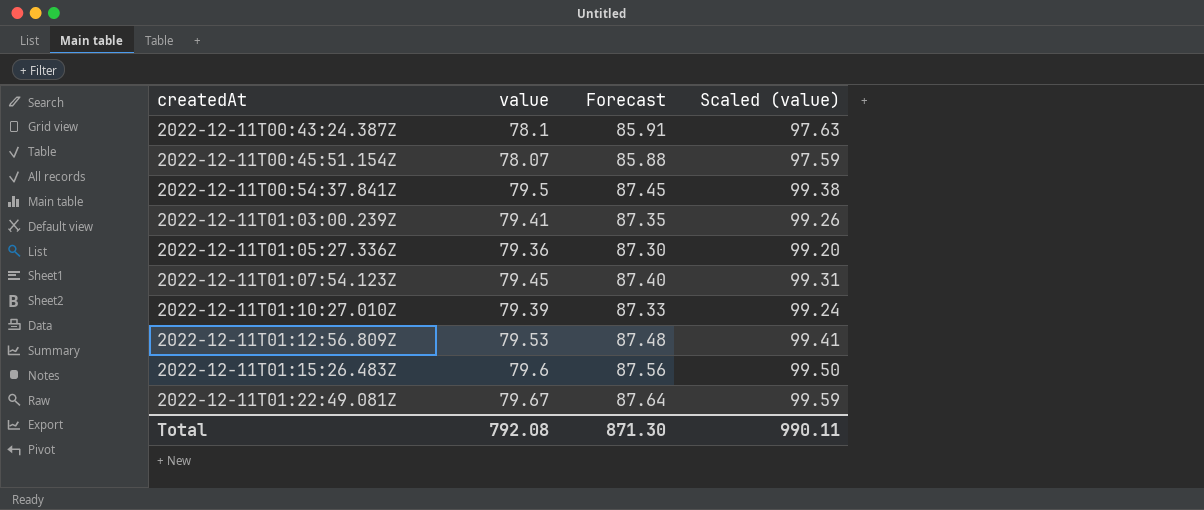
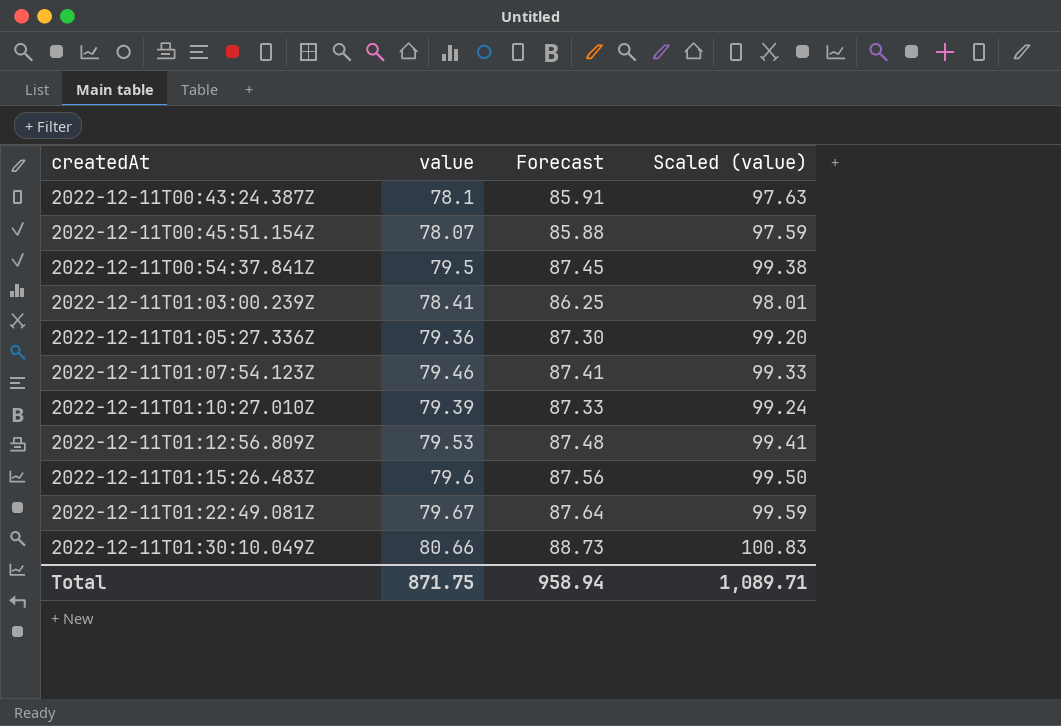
2022-12-11T01:03:00.239Z | value: 79.41 -> 78.41
2022-12-11T01:03:00.239Z | Forecast: 87.35 -> 86.25
2022-12-11T01:03:00.239Z | Scaled (value): 99.26 -> 98.01
2022-12-11T01:07:54.123Z | value: 79.45 -> 79.46
2022-12-11T01:07:54.123Z | Forecast: 87.40 -> 87.41
2022-12-11T01:07:54.123Z | Scaled (value): 99.31 -> 99.33
row 2022-12-11T01:30:10.049Z: none -> 80.66 | 88.73 | 100.83
Total | value: 792.08 -> 871.75
Total | Forecast: 871.30 -> 958.94
Total | Scaled (value): 990.11 -> 1,089.71

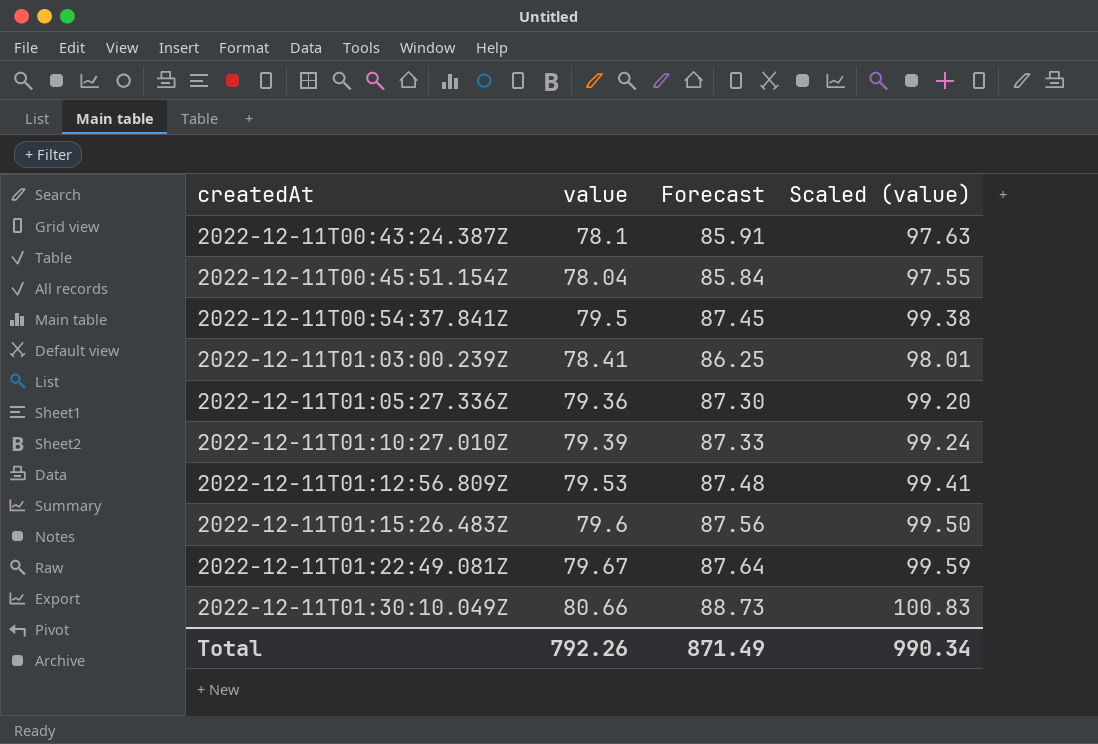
row 2022-12-11T01:07:54.123Z: 79.46 | 87.41 | 99.33 -> none
2022-12-11T00:45:51.154Z | value: 78.07 -> 78.04
2022-12-11T00:45:51.154Z | Forecast: 85.88 -> 85.84
2022-12-11T00:45:51.154Z | Scaled (value): 97.59 -> 97.55
Total | value: 871.75 -> 792.26
Total | Forecast: 958.94 -> 871.49
Total | Scaled (value): 1,089.71 -> 990.34

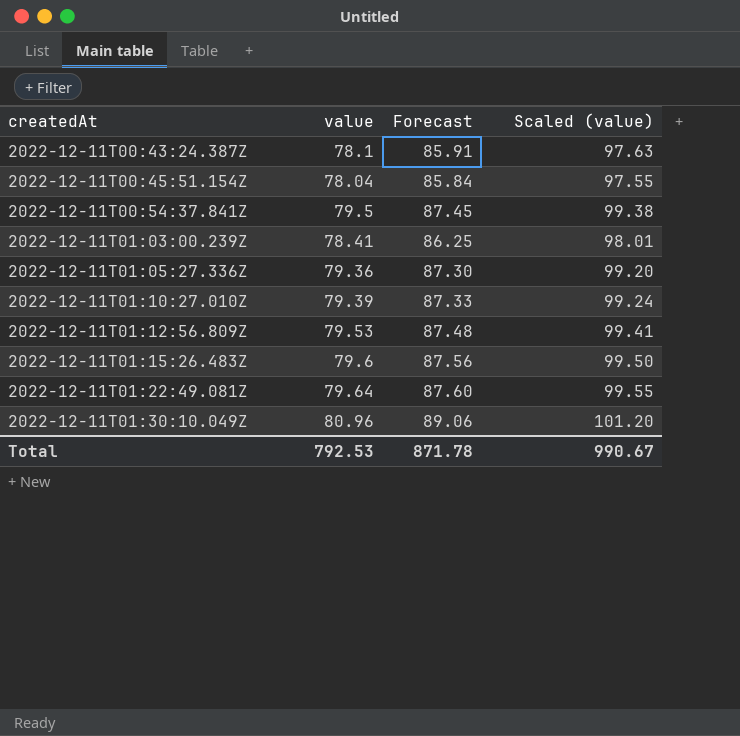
2022-12-11T01:22:49.081Z | value: 79.67 -> 79.64
2022-12-11T01:22:49.081Z | Forecast: 87.64 -> 87.60
2022-12-11T01:22:49.081Z | Scaled (value): 99.59 -> 99.55
2022-12-11T01:30:10.049Z | value: 80.66 -> 80.96
2022-12-11T01:30:10.049Z | Forecast: 88.73 -> 89.06
2022-12-11T01:30:10.049Z | Scaled (value): 100.83 -> 101.20
Total | value: 792.26 -> 792.53
Total | Forecast: 871.49 -> 871.78
Total | Scaled (value): 990.34 -> 990.67

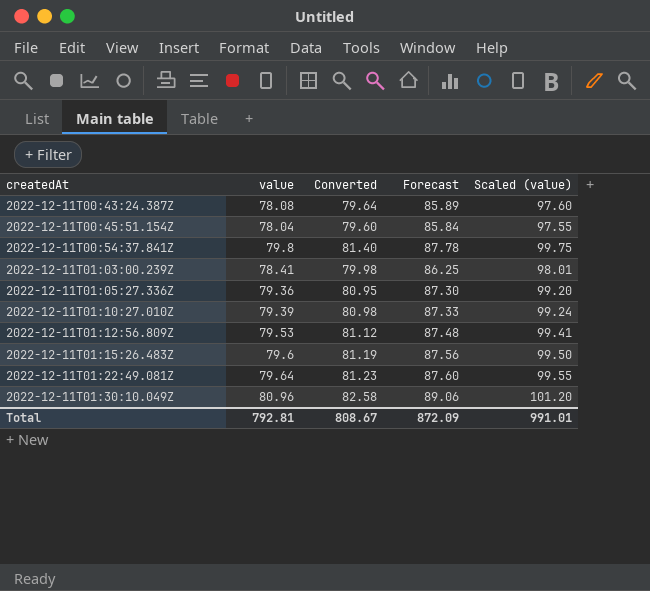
column Converted | formula: none -> [value] * 1.02
2022-12-11T00:43:24.387Z | value: 78.1 -> 78.08
2022-12-11T00:43:24.387Z | Forecast: 85.91 -> 85.89
2022-12-11T00:43:24.387Z | Scaled (value): 97.63 -> 97.60
2022-12-11T00:54:37.841Z | value: 79.5 -> 79.8
2022-12-11T00:54:37.841Z | Forecast: 87.45 -> 87.78
2022-12-11T00:54:37.841Z | Scaled (value): 99.38 -> 99.75
Total | value: 792.53 -> 792.81
Total | Forecast: 871.78 -> 872.09
Total | Scaled (value): 990.67 -> 991.01

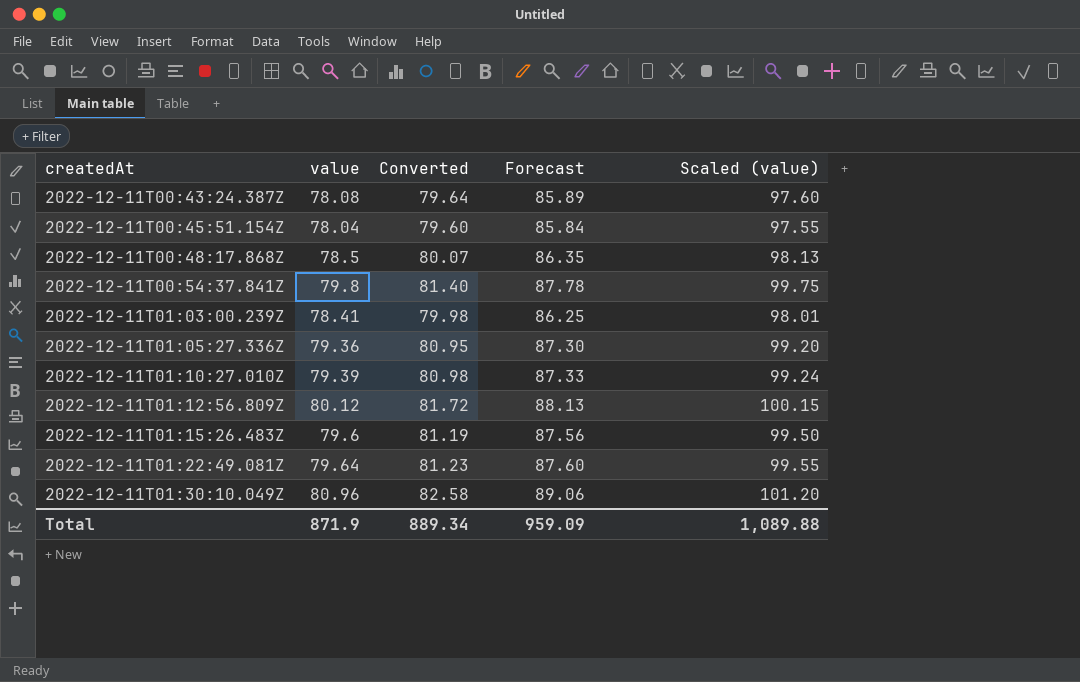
row 2022-12-11T00:48:17.868Z: none -> 78.5 | 80.07 | 86.35 | 98.13
2022-12-11T01:12:56.809Z | value: 79.53 -> 80.12
2022-12-11T01:12:56.809Z | Converted: 81.12 -> 81.72
2022-12-11T01:12:56.809Z | Forecast: 87.48 -> 88.13
2022-12-11T01:12:56.809Z | Scaled (value): 99.41 -> 100.15
Total | value: 792.81 -> 871.9
Total | Converted: 808.67 -> 889.34
Total | Forecast: 872.09 -> 959.09
Total | Scaled (value): 991.01 -> 1,089.88

